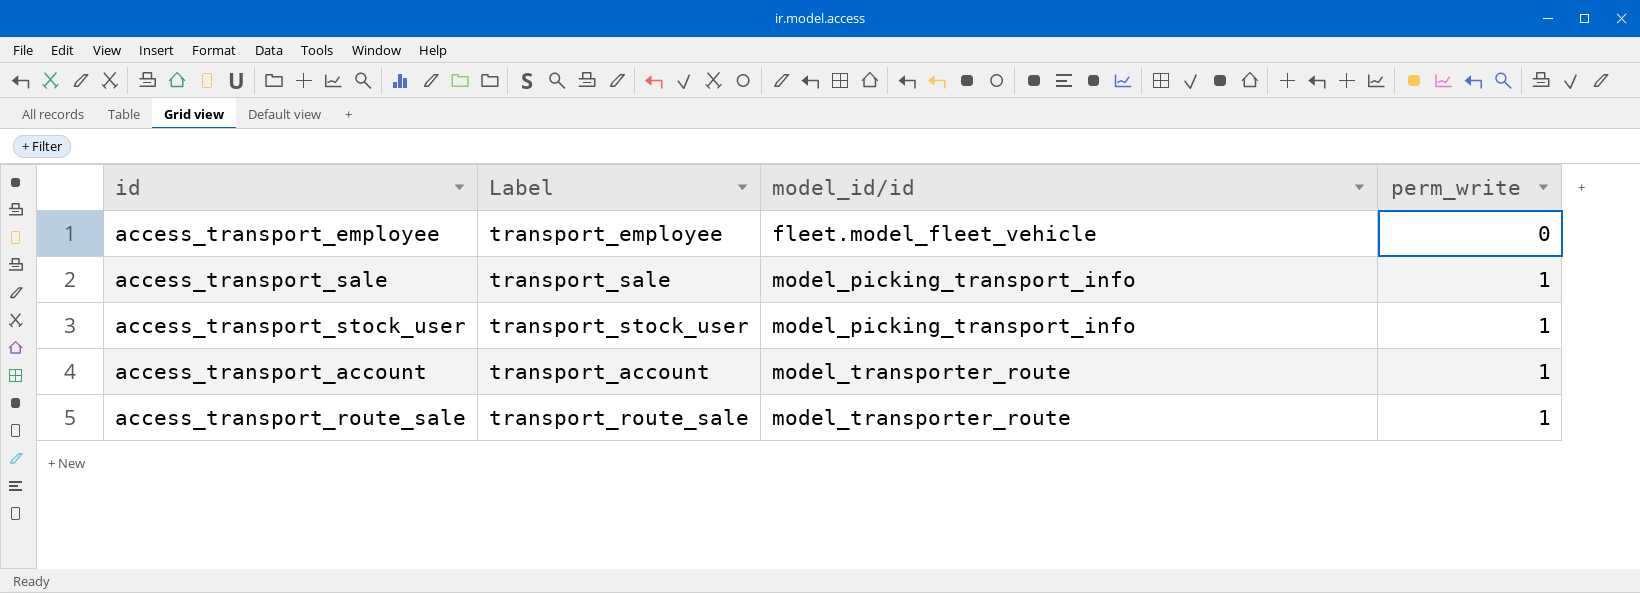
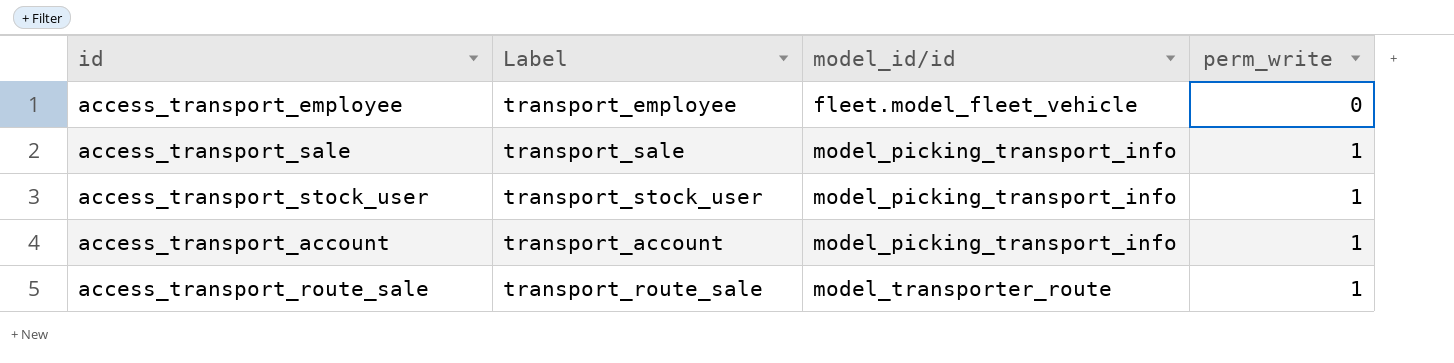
access_transport_account | model_id/id: model_transporter_route -> model_picking_transport_info

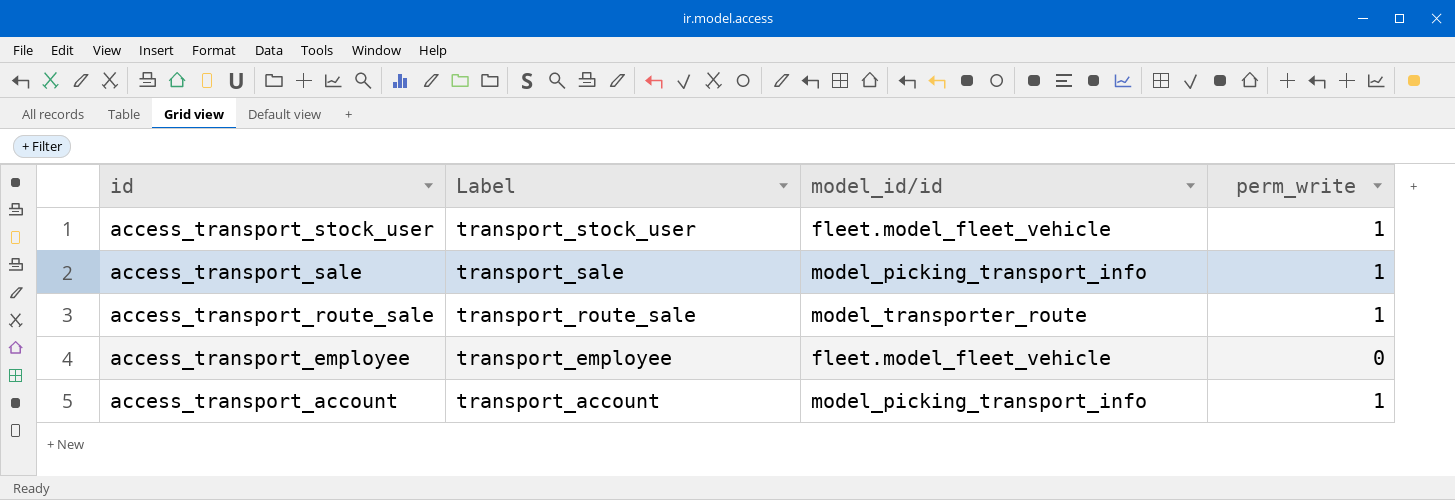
row order: model_id/id ascending -> id descending
access_transport_stock_user | model_id/id: model_picking_transport_info -> fleet.model_fleet_vehicle

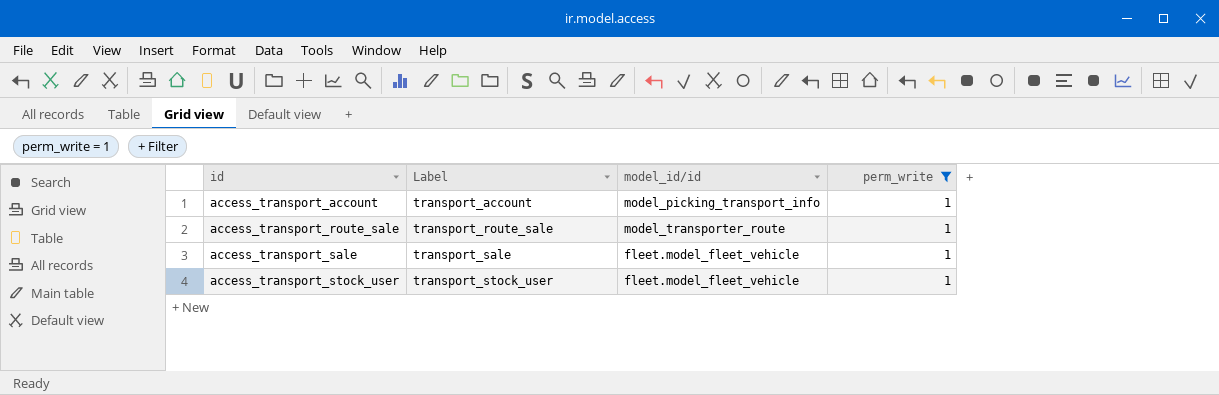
filter: none -> perm_write = 1
row order: id descending -> id ascending
access_transport_sale | model_id/id: model_picking_transport_info -> fleet.model_fleet_vehicle

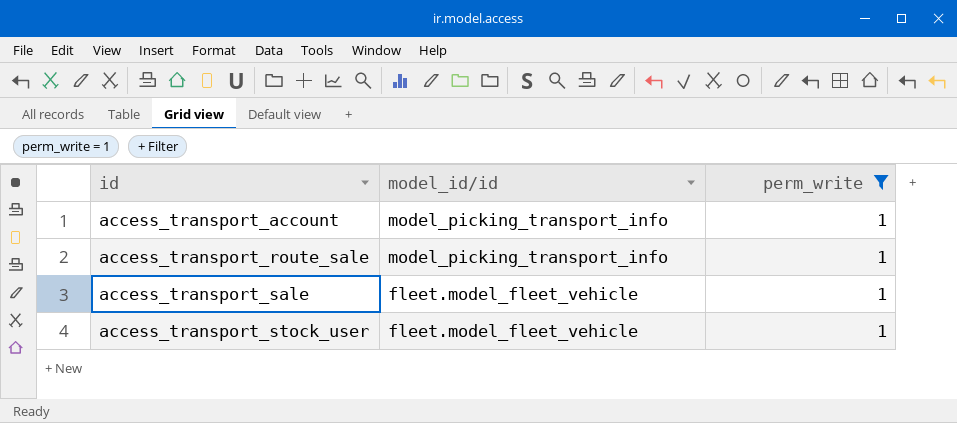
column Label | position: 2 -> none
access_transport_route_sale | model_id/id: model_transporter_route -> model_picking_transport_info

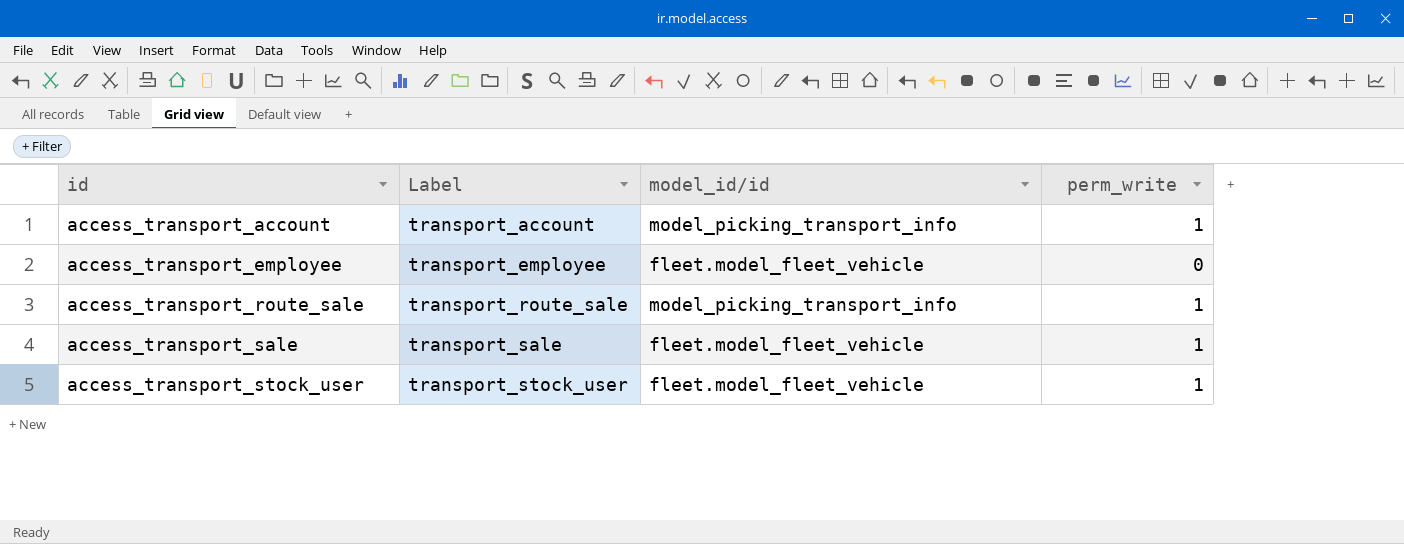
filter: perm_write = 1 -> none
column Label | position: none -> 2

